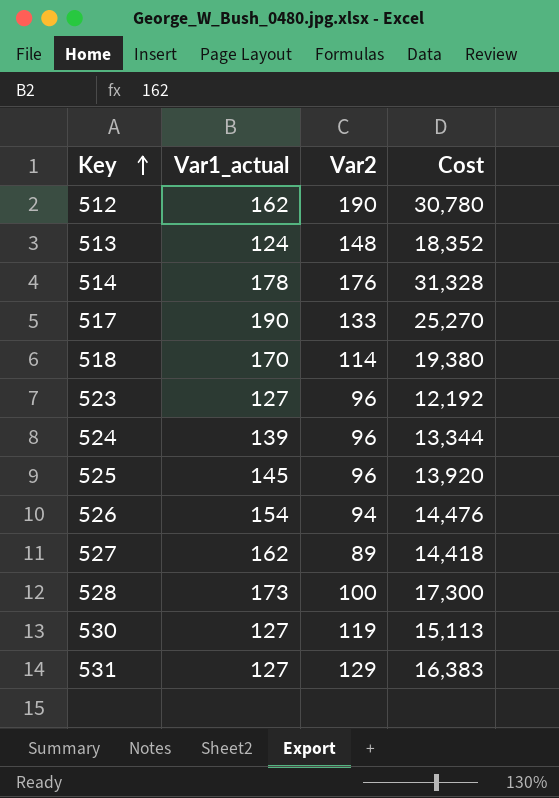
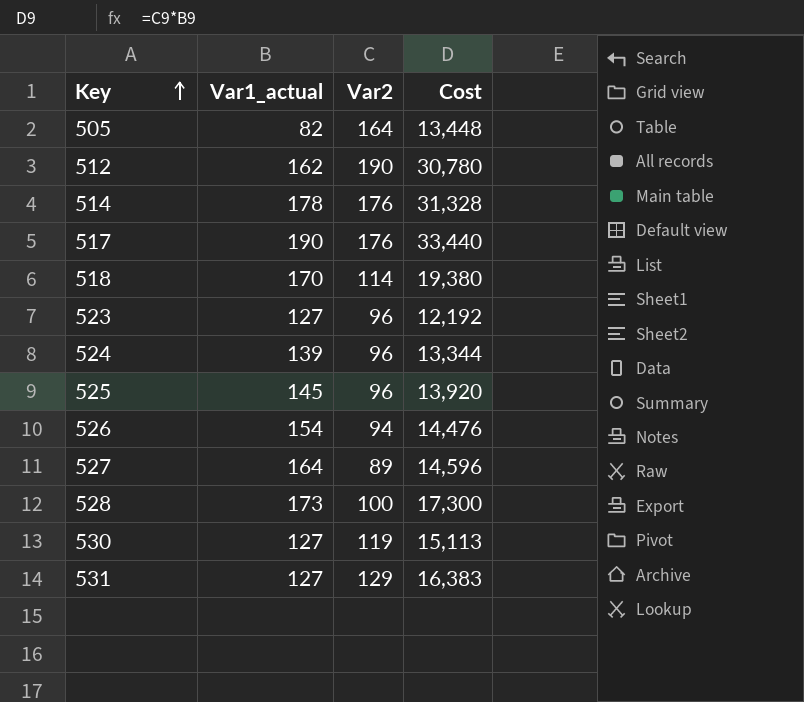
row 513: 124 | 148 | 18,352 -> none
row 505: none -> 82 | 164 | 13,448
517 | Var2: 133 -> 176
517 | Cost: 25,270 -> 33,440
527 | Var1_actual: 162 -> 164
527 | Cost: 14,418 -> 14,596

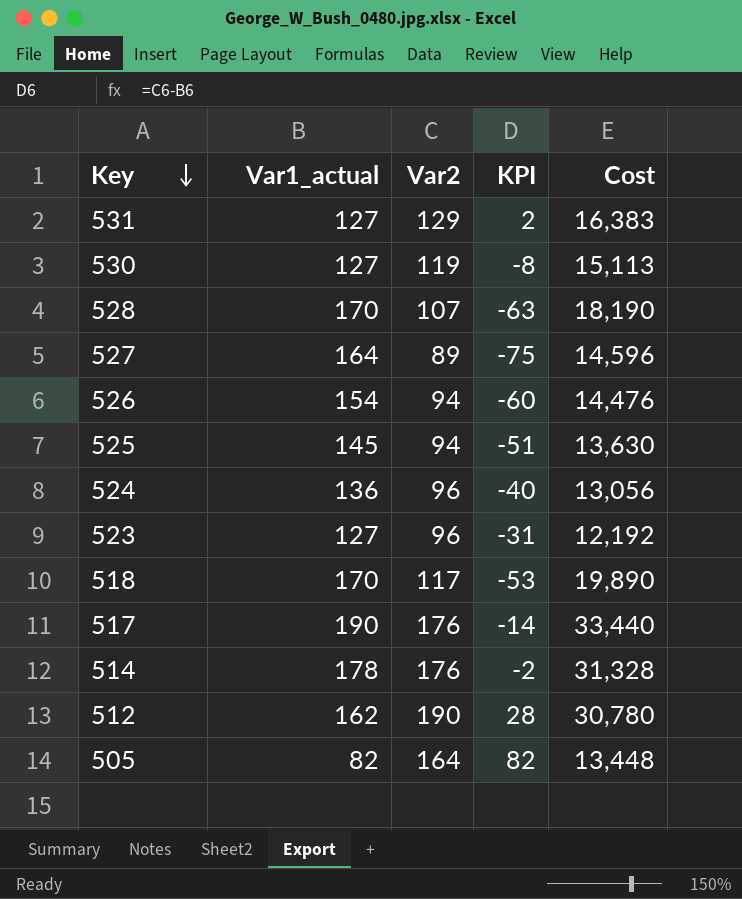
row order: Key ascending -> Key descending
column KPI | formula: none -> [Var2] - [Var1_actual]
528 | Var1_actual: 173 -> 170
528 | Var2: 100 -> 107
528 | Cost: 17,300 -> 18,190
525 | Var2: 96 -> 94
525 | Cost: 13,920 -> 13,630
524 | Var1_actual: 139 -> 136
524 | Cost: 13,344 -> 13,056
518 | Var2: 114 -> 117
518 | Cost: 19,380 -> 19,890

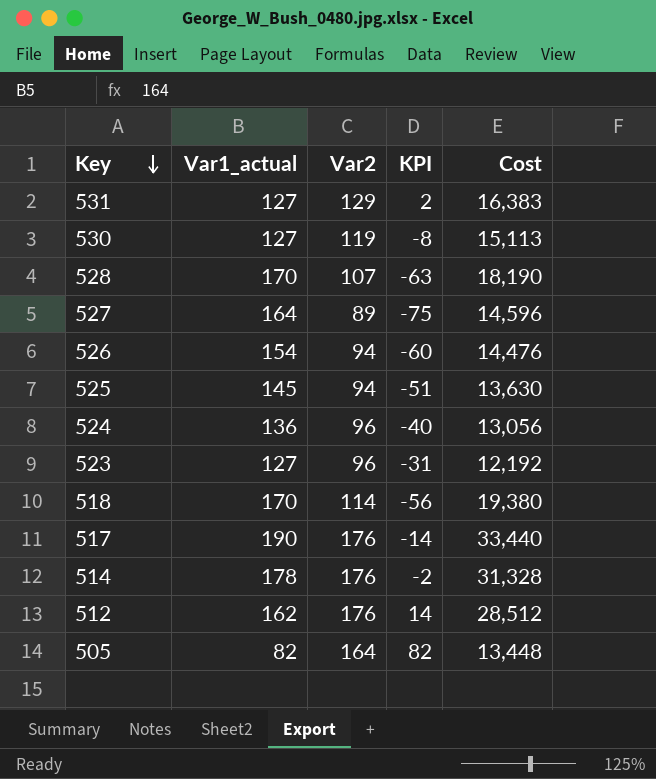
518 | Var2: 117 -> 114
518 | KPI: -53 -> -56
518 | Cost: 19,890 -> 19,380
512 | Var2: 190 -> 176
512 | KPI: 28 -> 14
512 | Cost: 30,780 -> 28,512

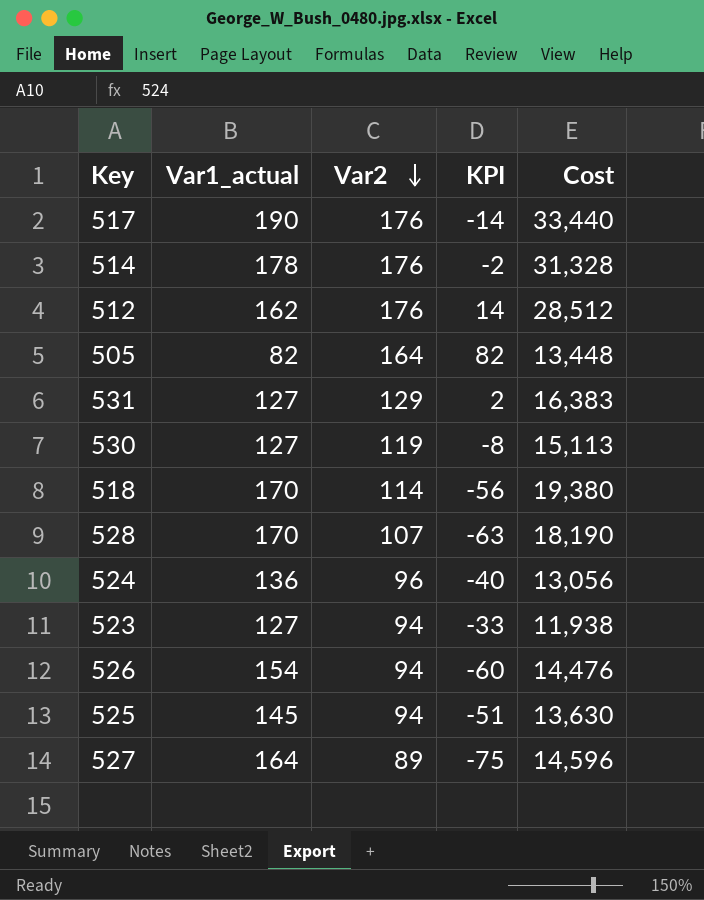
row order: Key descending -> Var2 descending
523 | Var2: 96 -> 94
523 | KPI: -31 -> -33
523 | Cost: 12,192 -> 11,938

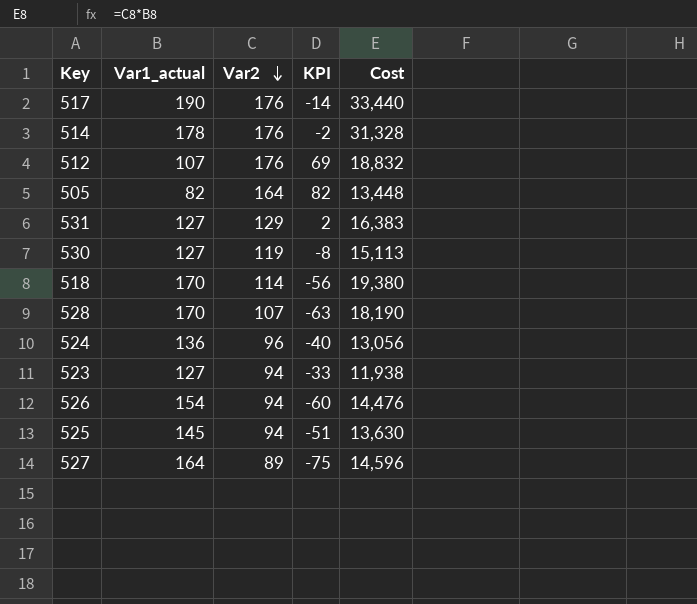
512 | Var1_actual: 162 -> 107
512 | KPI: 14 -> 69
512 | Cost: 28,512 -> 18,832

